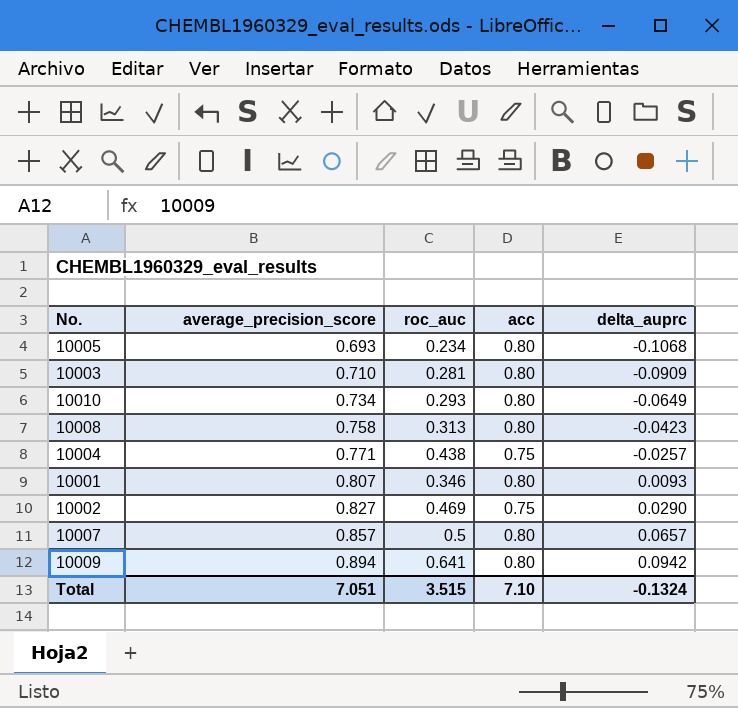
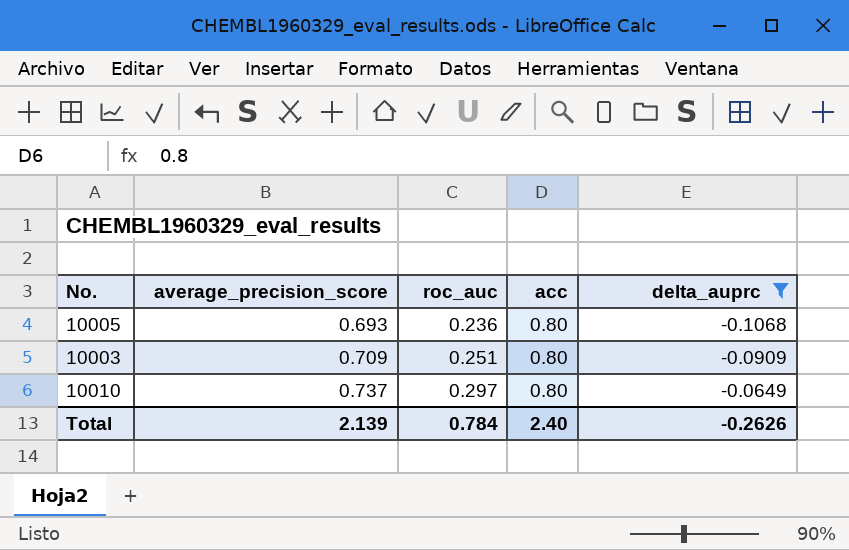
filter: none -> delta_auprc <= -0.0649
10005 | roc_auc: 0.234 -> 0.236
10003 | average_precision_score: 0.710 -> 0.709
10003 | roc_auc: 0.281 -> 0.251
10010 | average_precision_score: 0.734 -> 0.737
10010 | roc_auc: 0.293 -> 0.297
Total | average_precision_score: 7.051 -> 2.139
Total | roc_auc: 3.515 -> 0.784
Total | acc: 7.10 -> 2.40
Total | delta_auprc: -0.1324 -> -0.2626

